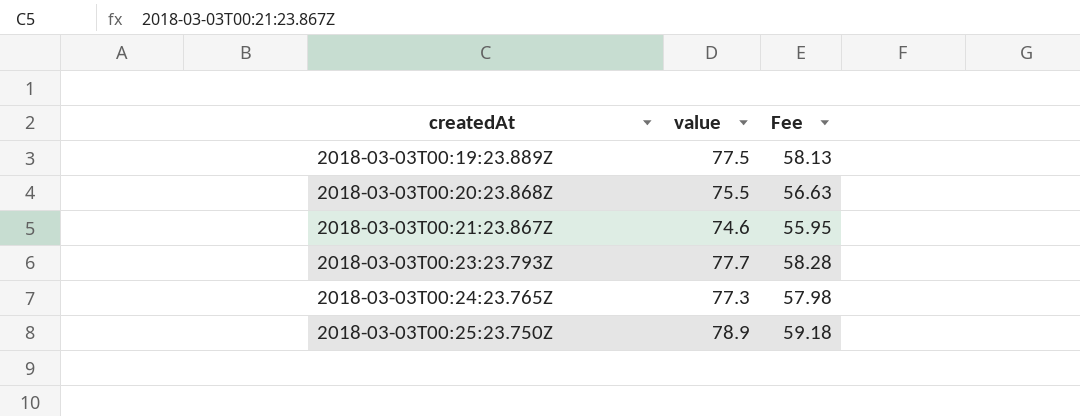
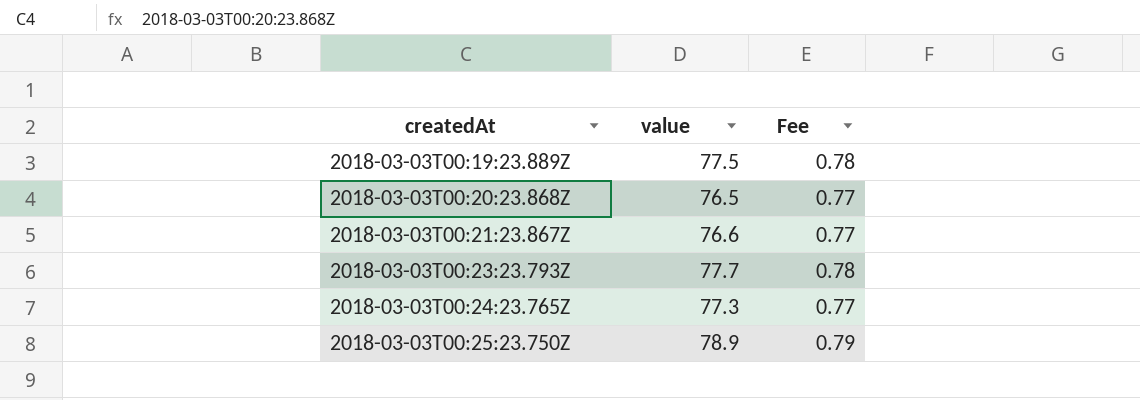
column Fee | formula: [value] * 0.75 -> [value] * 0.01
2018-03-03T00:20:23.868Z | value: 75.5 -> 76.5
2018-03-03T00:21:23.867Z | value: 74.6 -> 76.6

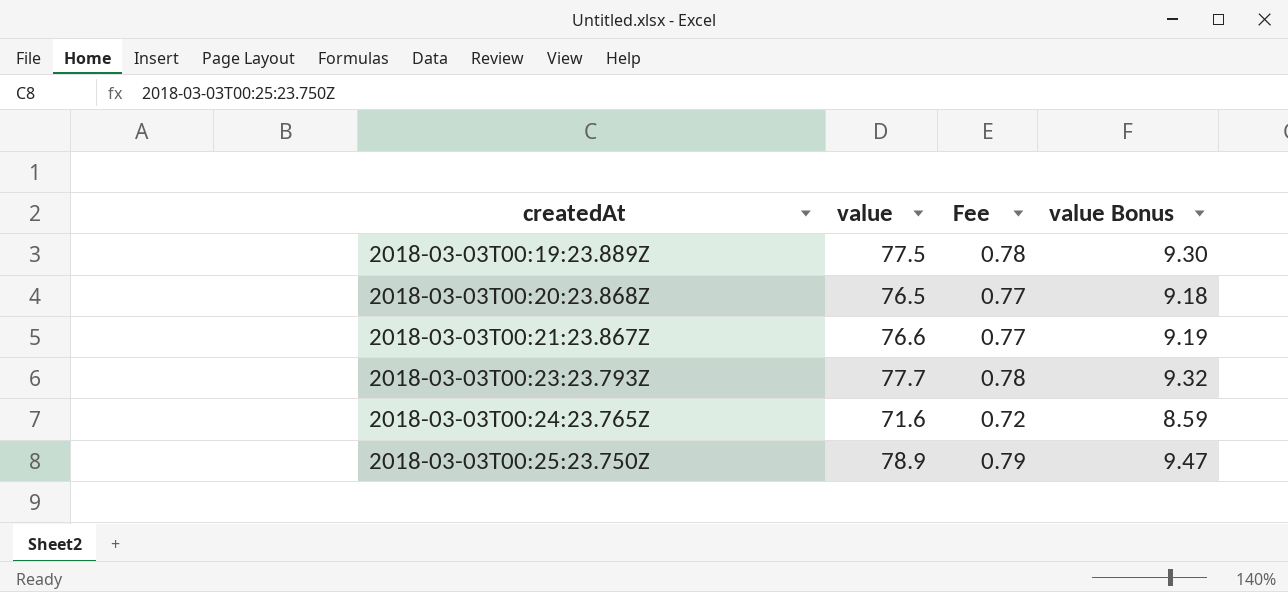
column value Bonus | formula: none -> [value] * 0.12
2018-03-03T00:24:23.765Z | value: 77.3 -> 71.6
2018-03-03T00:24:23.765Z | Fee: 0.77 -> 0.72

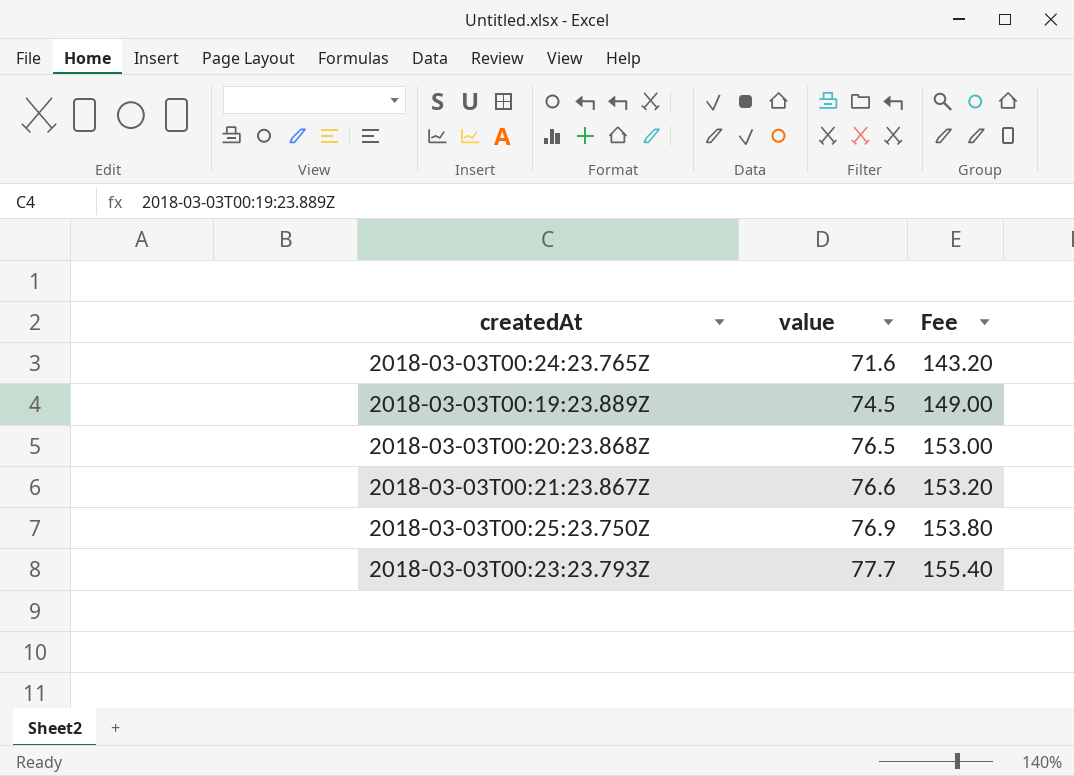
row order: createdAt ascending -> value ascending
column value Bonus | formula: [value] * 0.12 -> none
column Fee | formula: [value] * 0.01 -> [value] * 2
2018-03-03T00:19:23.889Z | value: 77.5 -> 74.5
2018-03-03T00:25:23.750Z | value: 78.9 -> 76.9

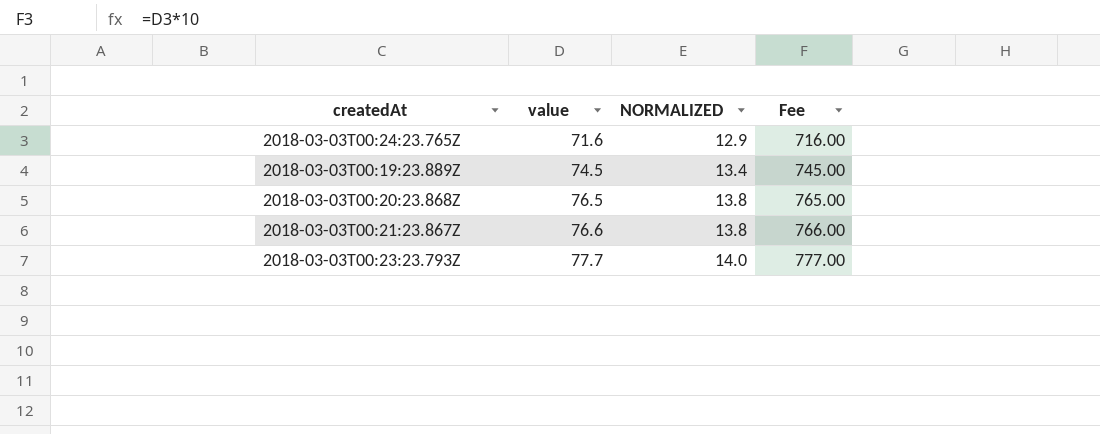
column NORMALIZED | formula: none -> [value] * 0.18
column Fee | formula: [value] * 2 -> [value] * 10
row 2018-03-03T00:25:23.750Z: 76.9 | 153.80 -> none

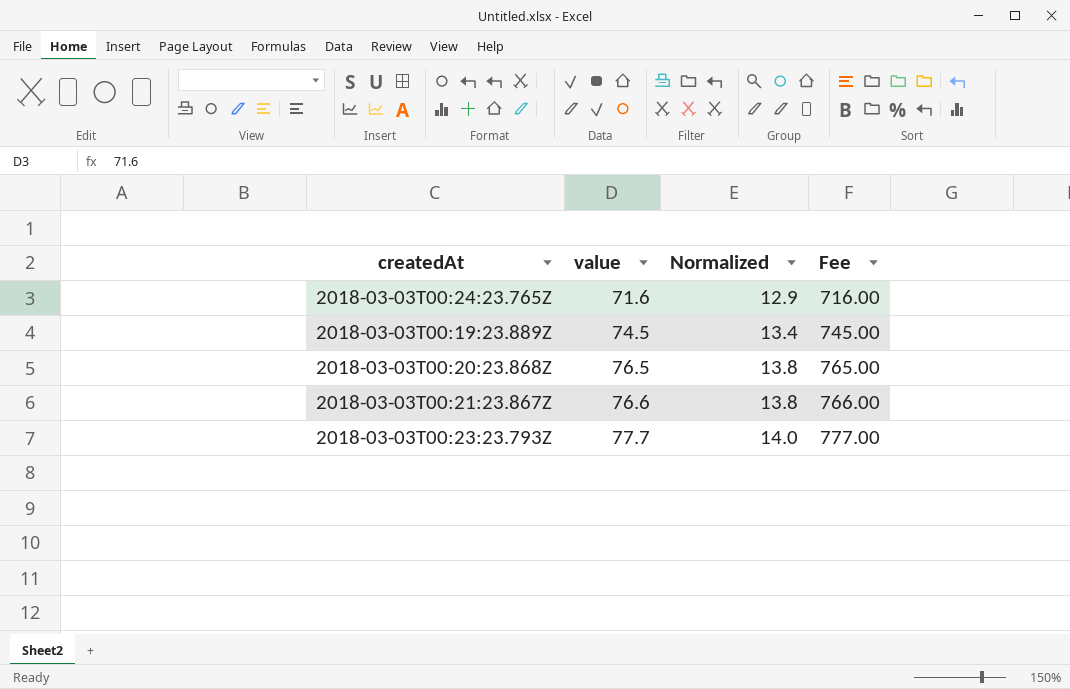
column name: NORMALIZED -> Normalized

